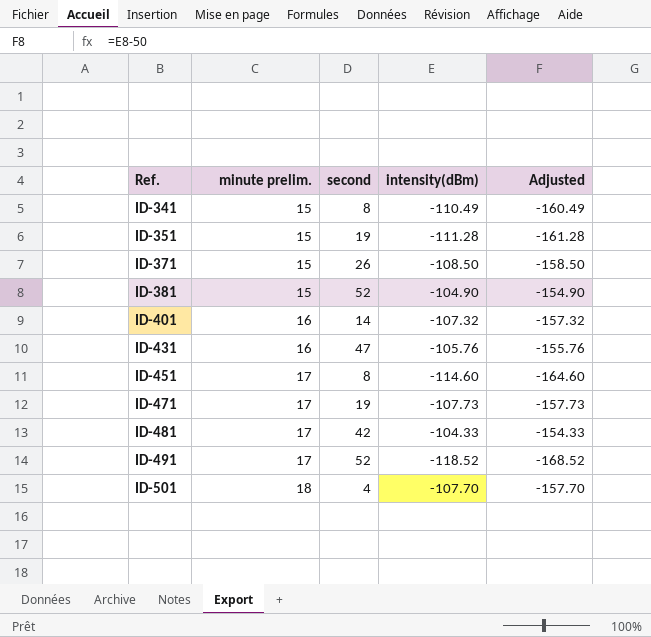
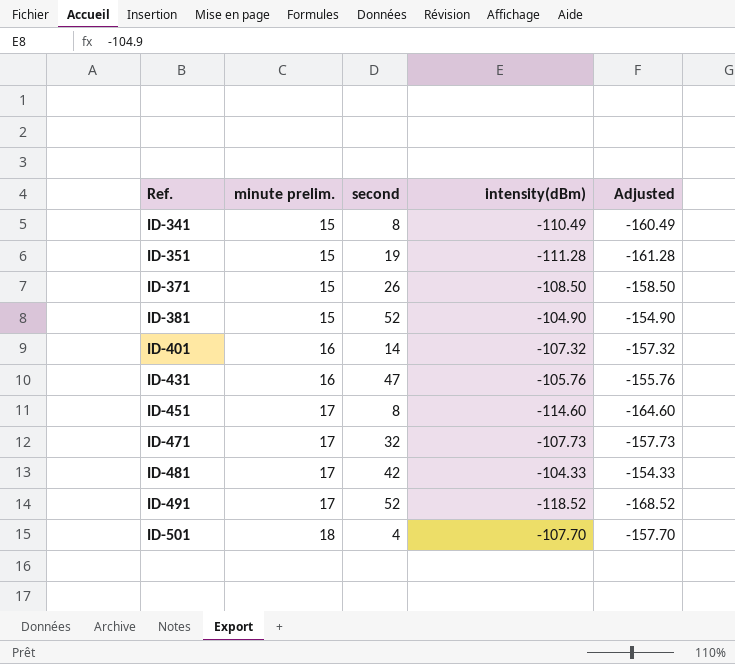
ID-471 | second: 19 -> 32

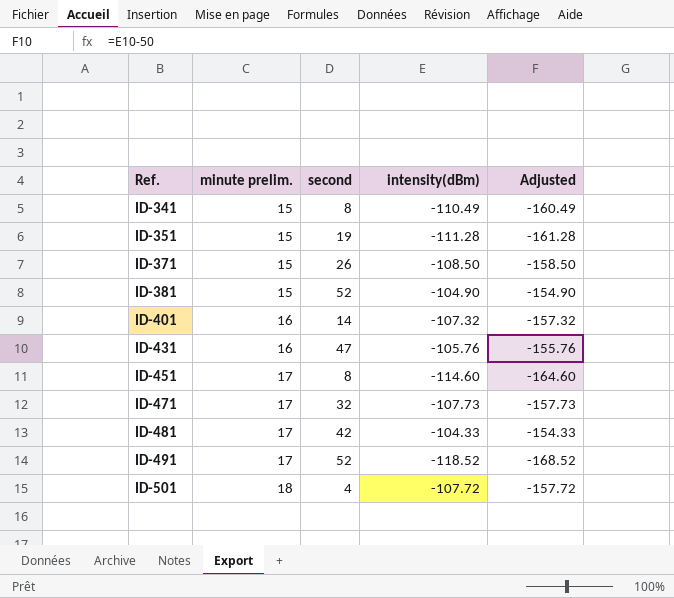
ID-501 | intensity(dBm): -107.70 -> -107.72
ID-501 | Adjusted: -157.70 -> -157.72

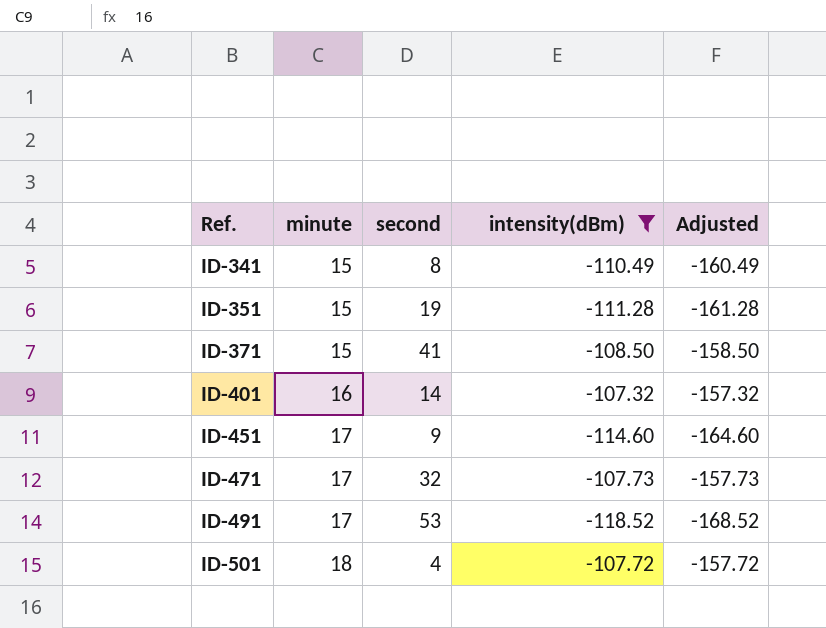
filter: none -> intensity(dBm) <= -107.32
column name: minute prelim. -> minute
ID-371 | second: 26 -> 41
ID-451 | second: 8 -> 9
ID-491 | second: 52 -> 53

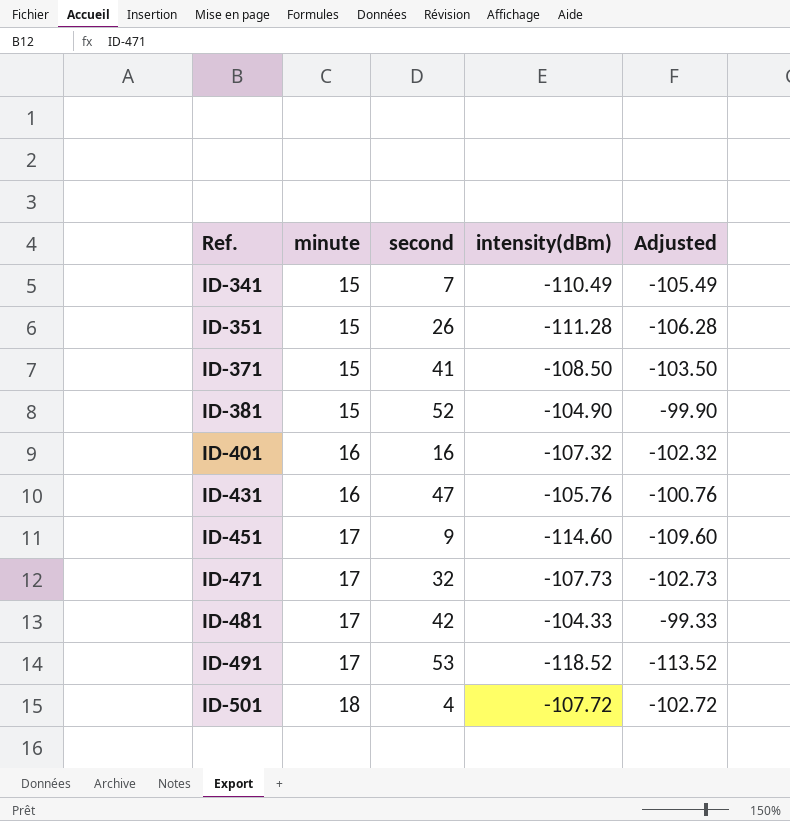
filter: intensity(dBm) <= -107.32 -> none
column Adjusted | formula: [intensity(dBm)] - 50 -> [intensity(dBm)] + 5
ID-341 | second: 8 -> 7
ID-351 | second: 19 -> 26
ID-401 | second: 14 -> 16

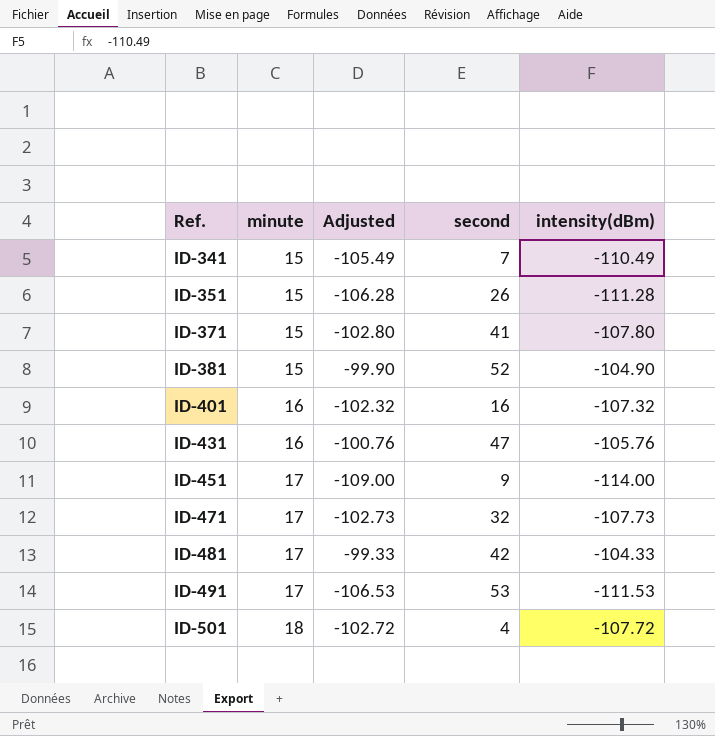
column Adjusted | position: 5 -> 3
ID-371 | Adjusted: -103.50 -> -102.80
ID-371 | intensity(dBm): -108.50 -> -107.80
ID-451 | Adjusted: -109.60 -> -109.00
ID-451 | intensity(dBm): -114.60 -> -114.00
ID-491 | Adjusted: -113.52 -> -106.53
ID-491 | intensity(dBm): -118.52 -> -111.53

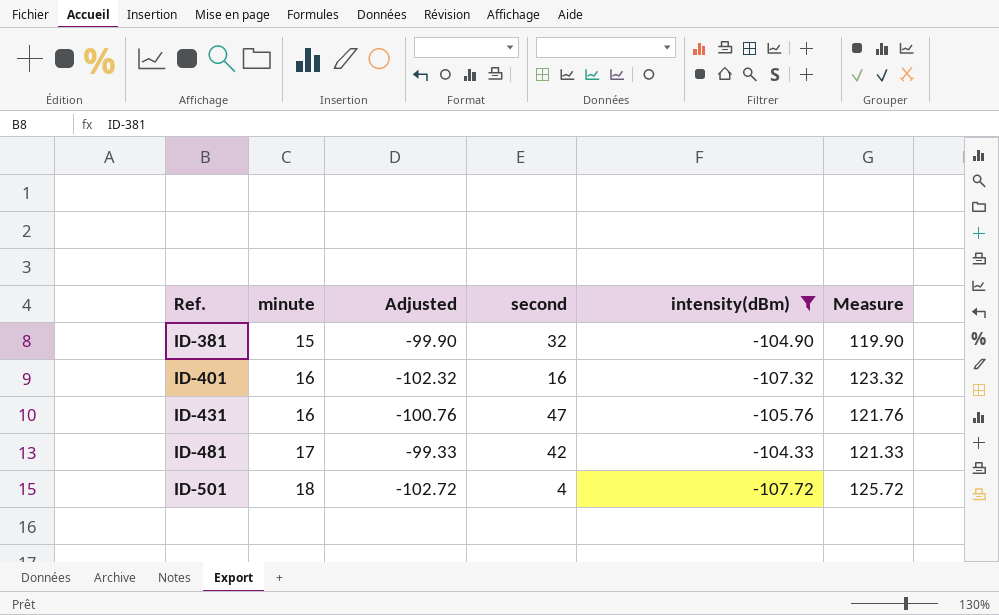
filter: none -> intensity(dBm) >= -107.72
column Measure | formula: none -> [minute] - [intensity(dBm)]
ID-381 | second: 52 -> 32

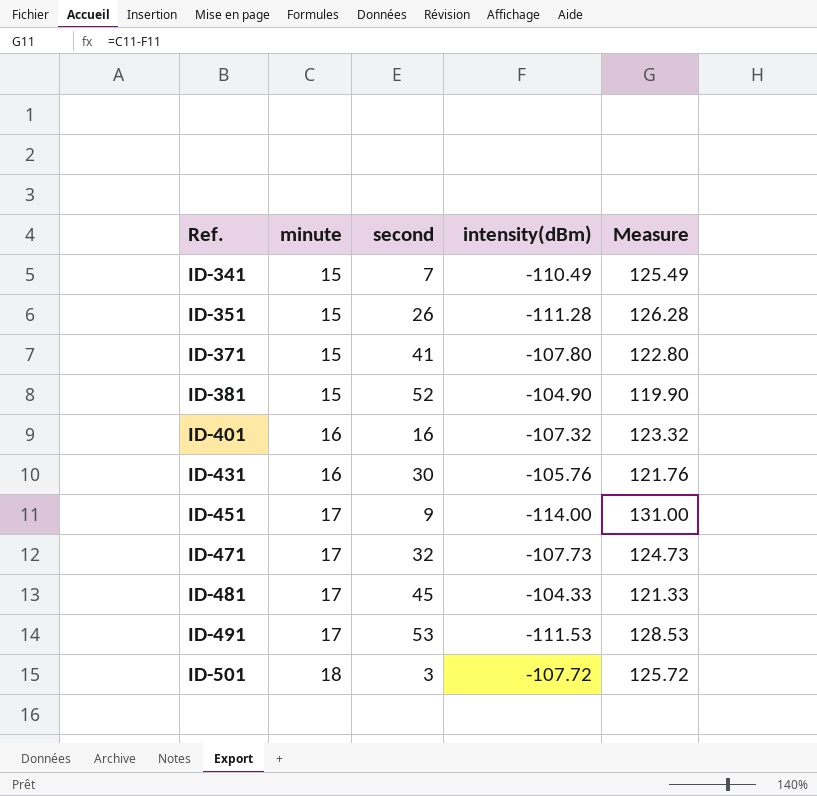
filter: intensity(dBm) >= -107.72 -> none
column Adjusted | formula: [intensity(dBm)] + 5 -> none
ID-381 | second: 32 -> 52
ID-431 | second: 47 -> 30
ID-481 | second: 42 -> 45
ID-501 | second: 4 -> 3

